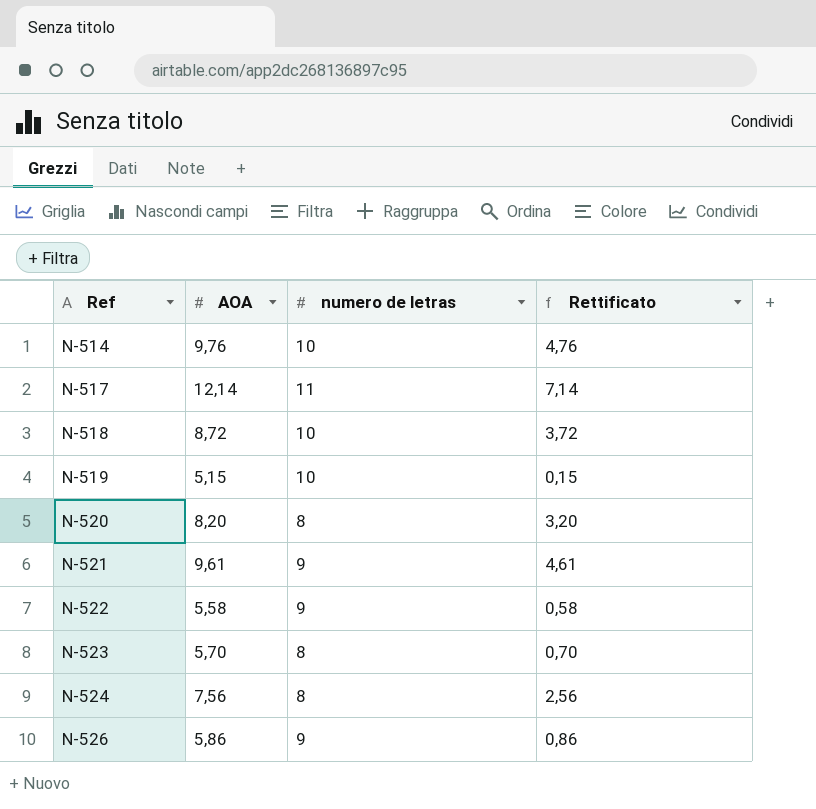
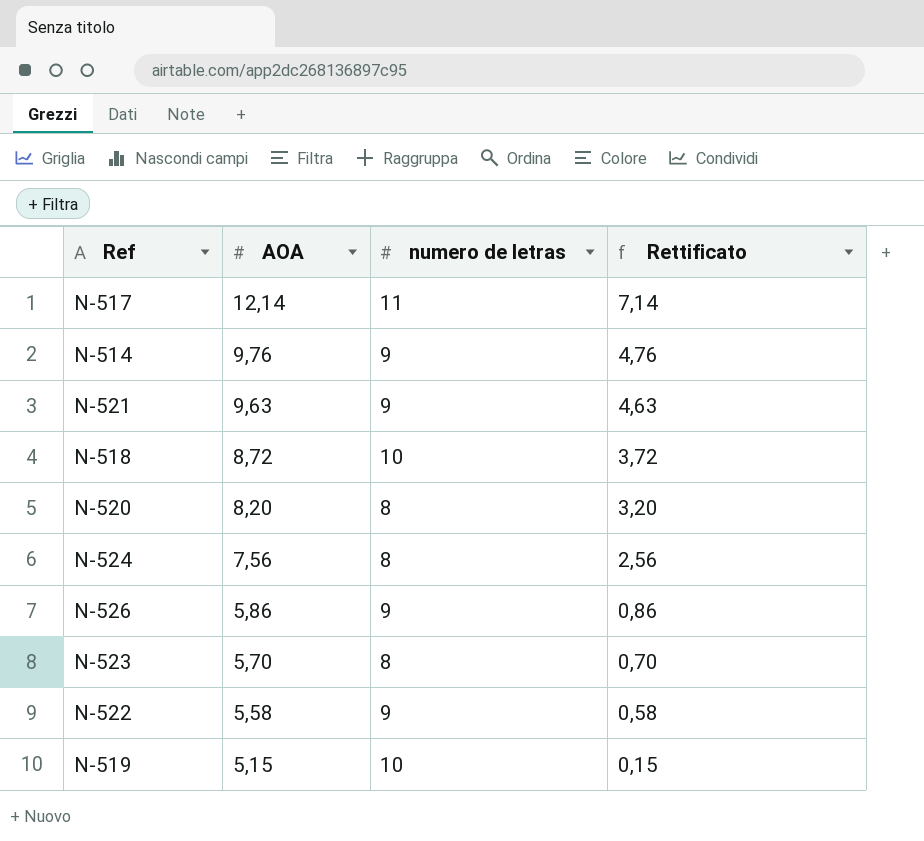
row order: Ref ascending -> AOA descending
N-514 | numero de letras: 10 -> 9
N-521 | AOA: 9,61 -> 9,63
N-521 | Rettificato: 4,61 -> 4,63

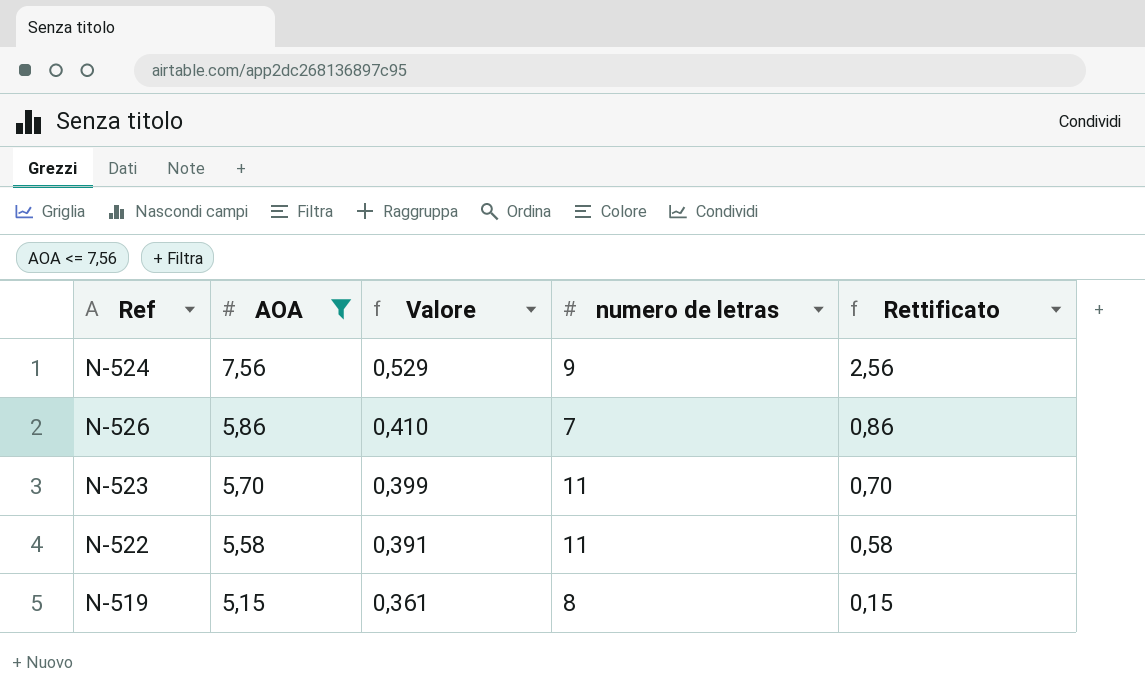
filter: none -> AOA <= 7,56
column Valore | formula: none -> [AOA] * 0,07
N-524 | numero de letras: 8 -> 9
N-526 | numero de letras: 9 -> 7
N-523 | numero de letras: 8 -> 11
N-522 | numero de letras: 9 -> 11
N-519 | numero de letras: 10 -> 8

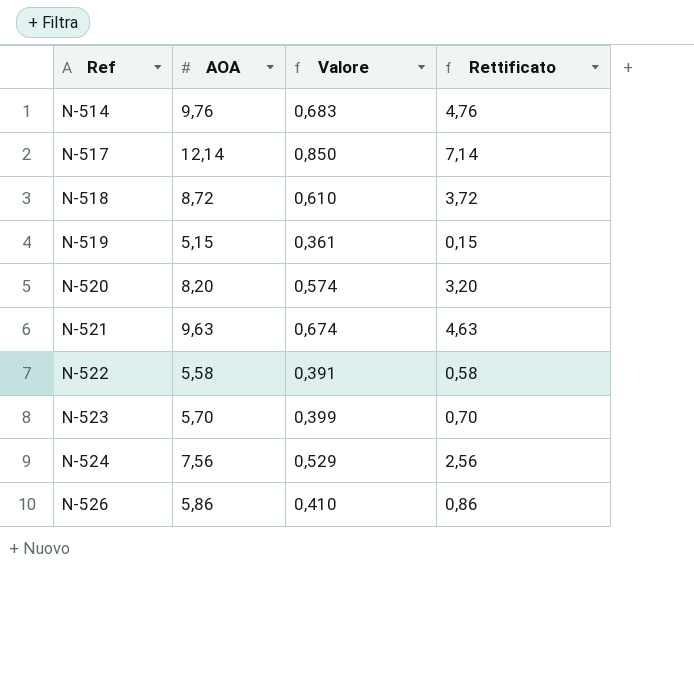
filter: AOA <= 7,56 -> none
row order: AOA descending -> Ref ascending
column numero de letras | position: 4 -> none

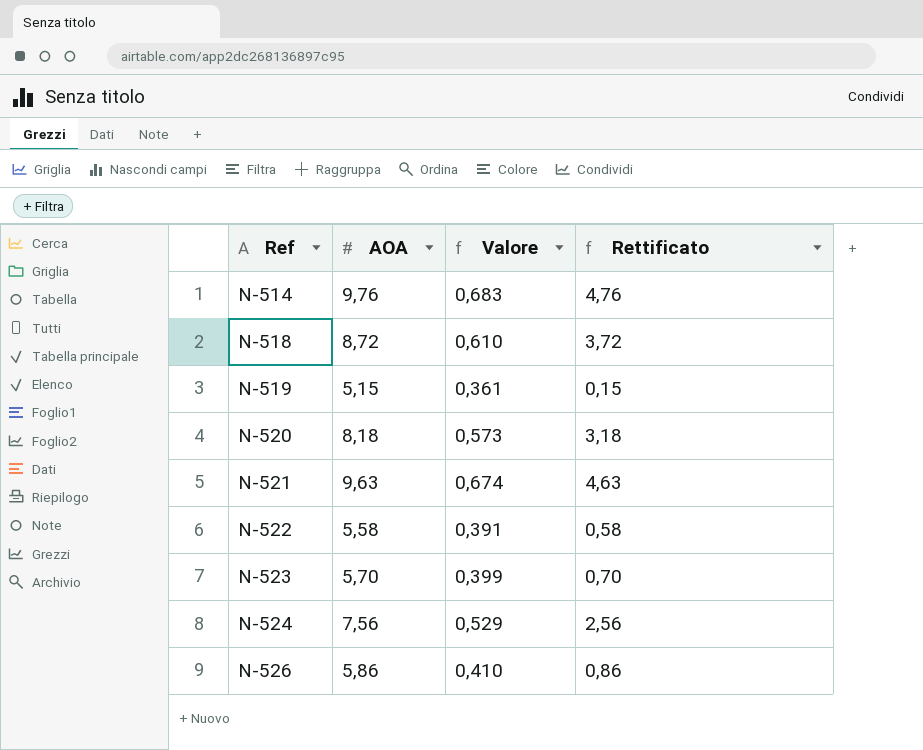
row N-517: 12,14 | 0,850 | 7,14 -> none
N-520 | AOA: 8,20 -> 8,18
N-520 | Valore: 0,574 -> 0,573
N-520 | Rettificato: 3,20 -> 3,18

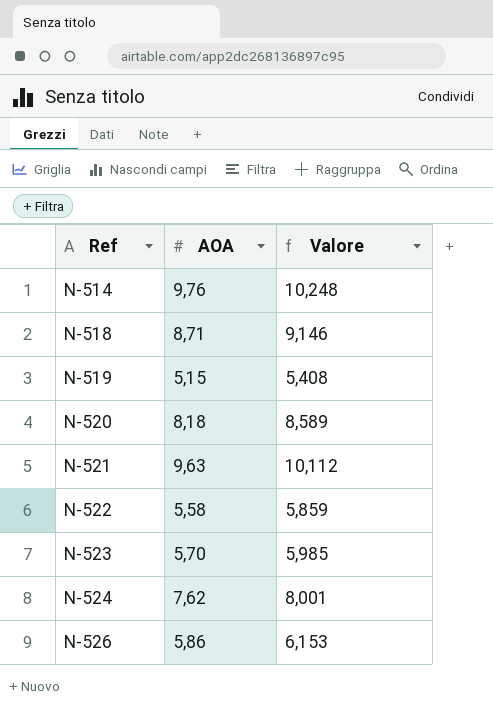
column Rettificato | formula: [AOA] - 5 -> none
column Valore | formula: [AOA] * 0,07 -> [AOA] * 1,05
N-518 | AOA: 8,72 -> 8,71
N-524 | AOA: 7,56 -> 7,62

